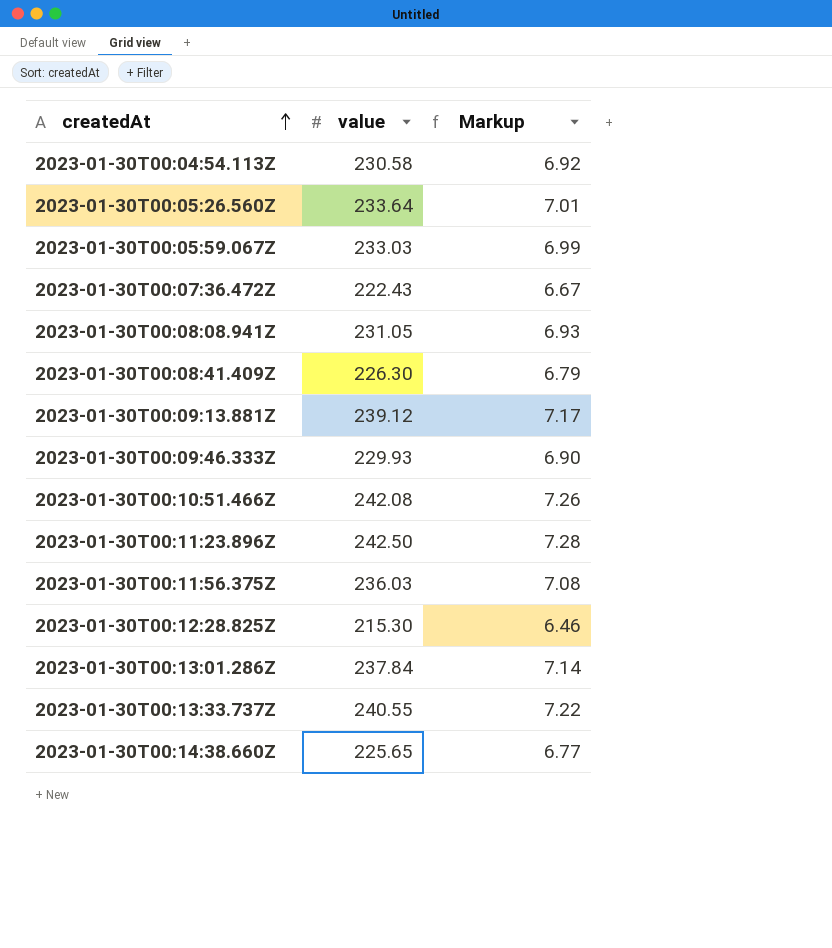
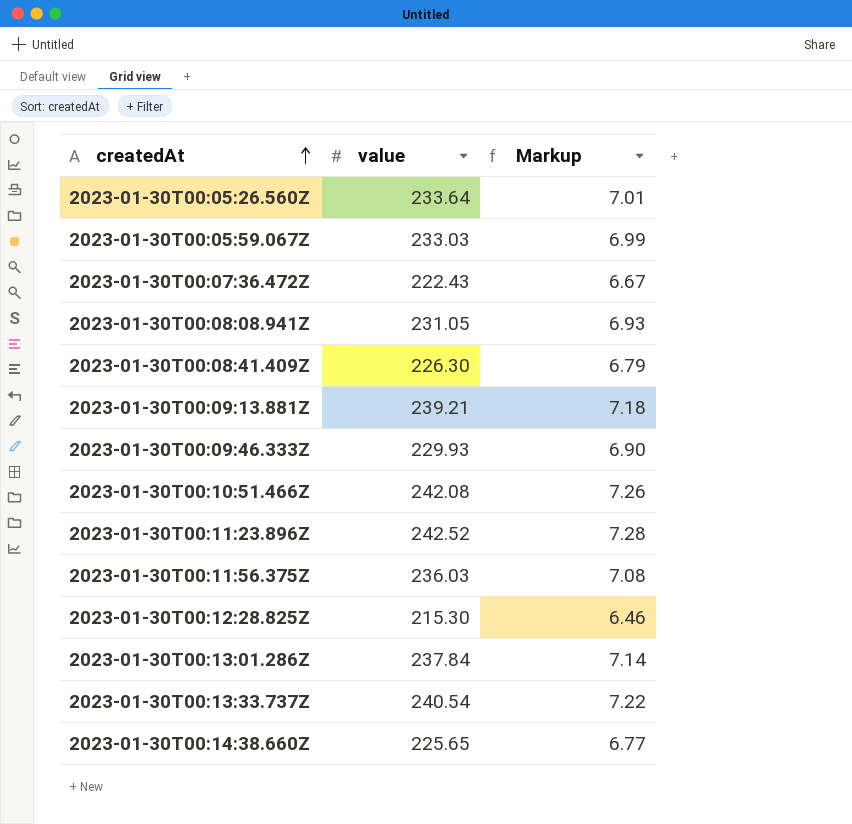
row 2023-01-30T00:04:54.113Z: 230.58 | 6.92 -> none
2023-01-30T00:09:13.881Z | value: 239.12 -> 239.21
2023-01-30T00:09:13.881Z | Markup: 7.17 -> 7.18
2023-01-30T00:11:23.896Z | value: 242.50 -> 242.52
2023-01-30T00:13:33.737Z | value: 240.55 -> 240.54

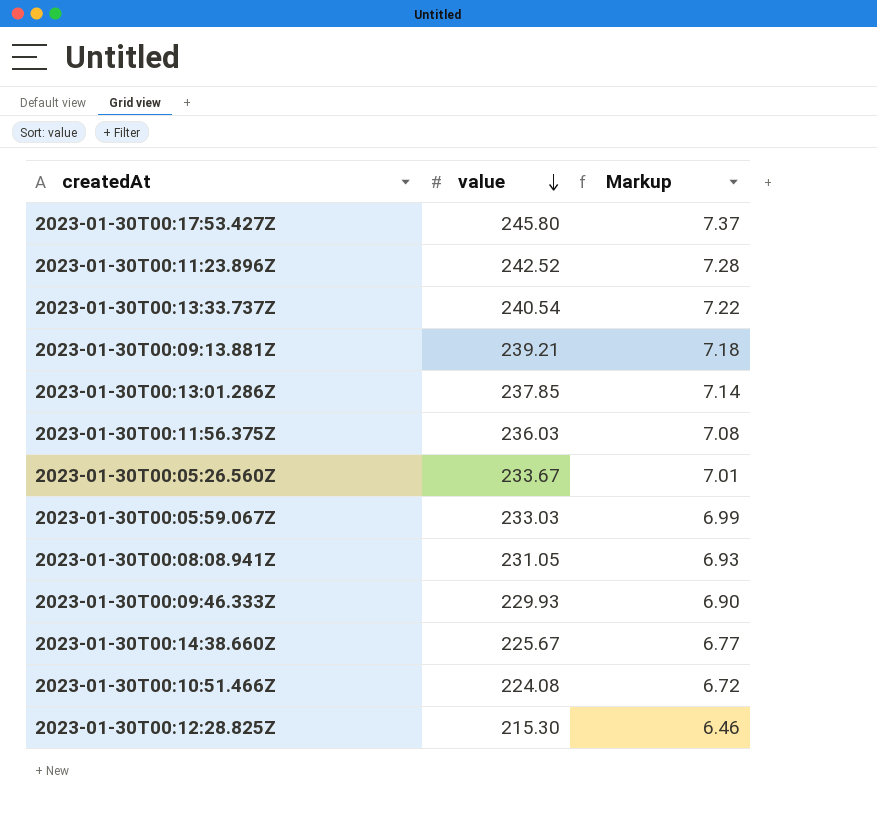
row order: createdAt ascending -> value descending
row 2023-01-30T00:07:36.472Z: 222.43 | 6.67 -> none
row 2023-01-30T00:08:41.409Z: 226.30 | 6.79 -> none
row 2023-01-30T00:17:53.427Z: none -> 245.80 | 7.37
2023-01-30T00:13:01.286Z | value: 237.84 -> 237.85
2023-01-30T00:05:26.560Z | value: 233.64 -> 233.67
2023-01-30T00:14:38.660Z | value: 225.65 -> 225.67
2023-01-30T00:10:51.466Z | value: 242.08 -> 224.08
2023-01-30T00:10:51.466Z | Markup: 7.26 -> 6.72

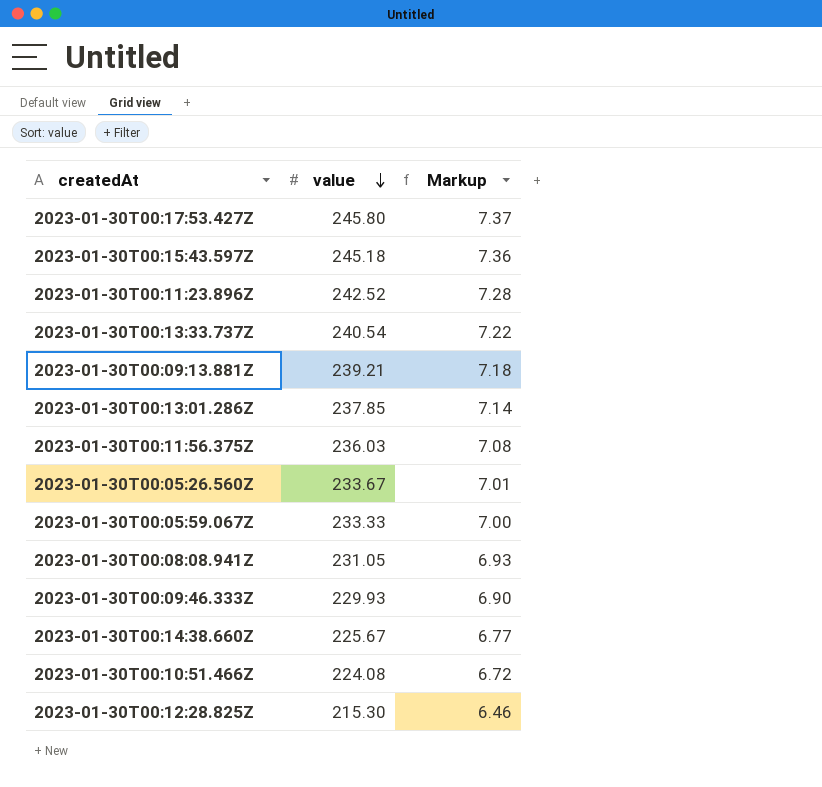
row 2023-01-30T00:15:43.597Z: none -> 245.18 | 7.36
2023-01-30T00:05:59.067Z | value: 233.03 -> 233.33
2023-01-30T00:05:59.067Z | Markup: 6.99 -> 7.00

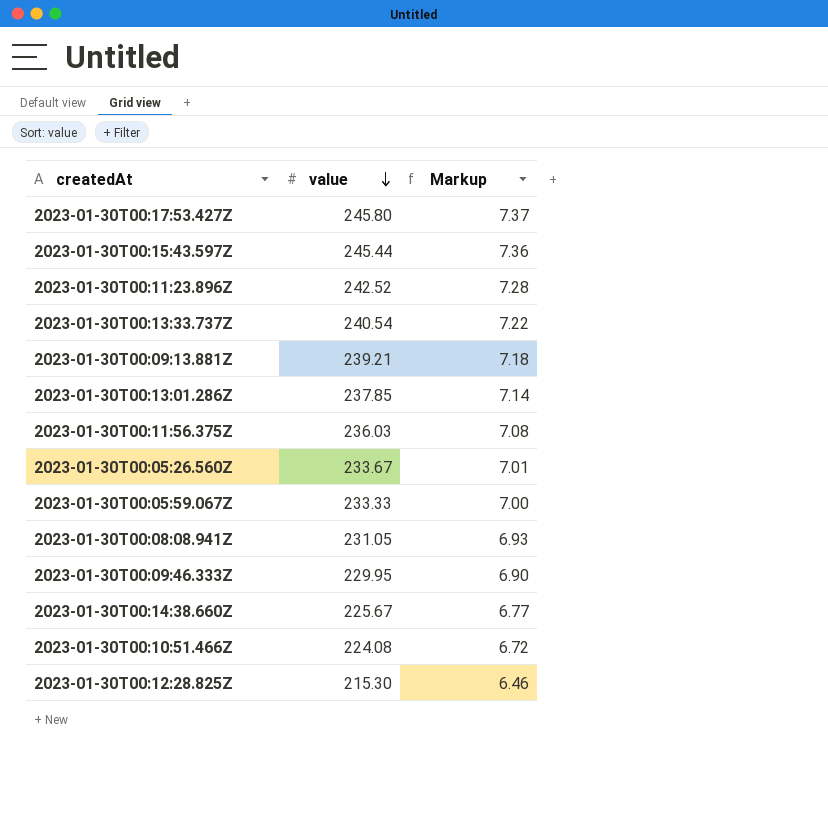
2023-01-30T00:15:43.597Z | value: 245.18 -> 245.44
2023-01-30T00:09:46.333Z | value: 229.93 -> 229.95

